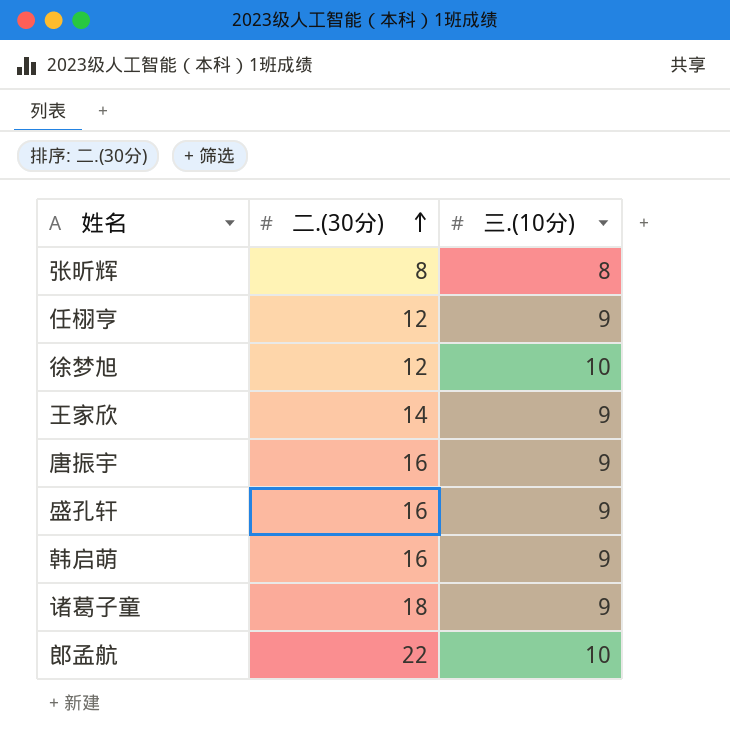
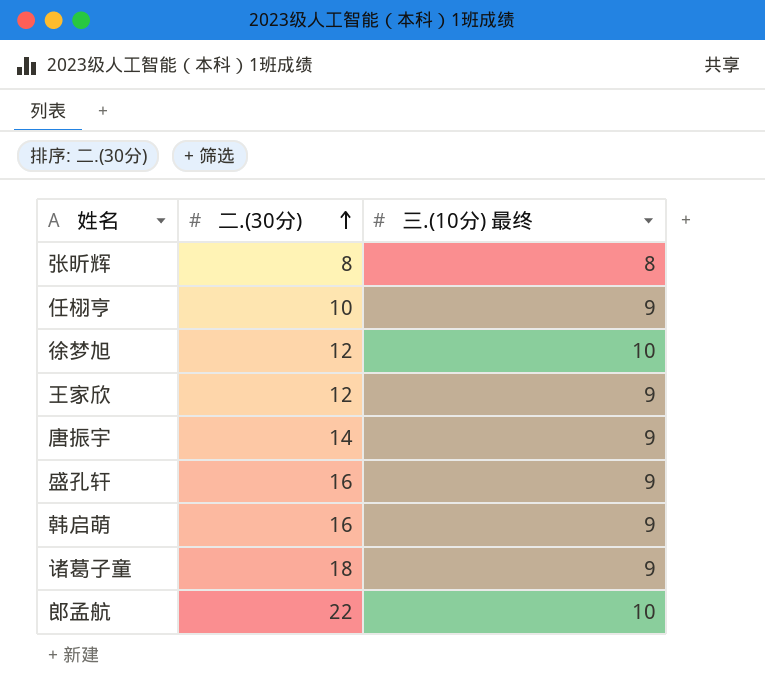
column name: 三.(10分) -> 三.(10分) 最终
任栩亨 | 二.(30分): 12 -> 10
王家欣 | 二.(30分): 14 -> 12
唐振宇 | 二.(30分): 16 -> 14

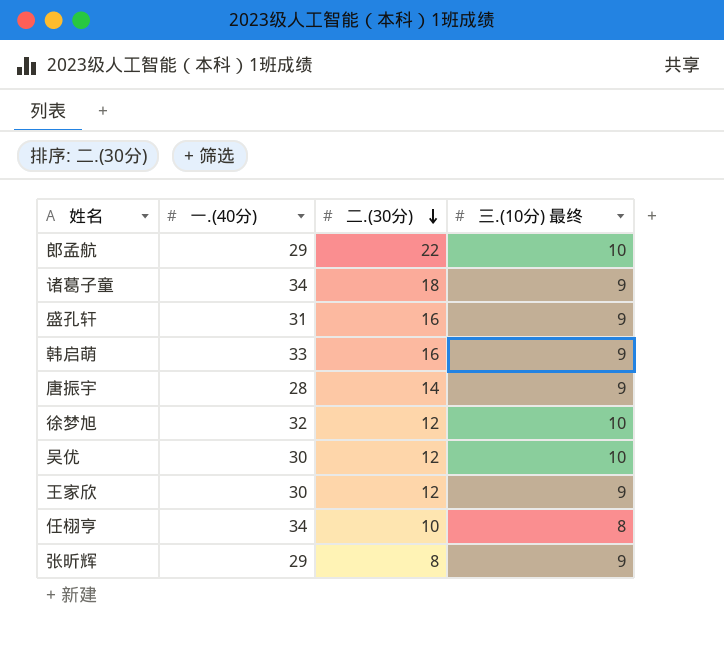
row order: 二.(30分) ascending -> 二.(30分) descending
column 一.(40分) | position: none -> 2
row 吴优: none -> 30 | 12 | 10
任栩亨 | 三.(10分) 最终: 9 -> 8
张昕辉 | 三.(10分) 最终: 8 -> 9

